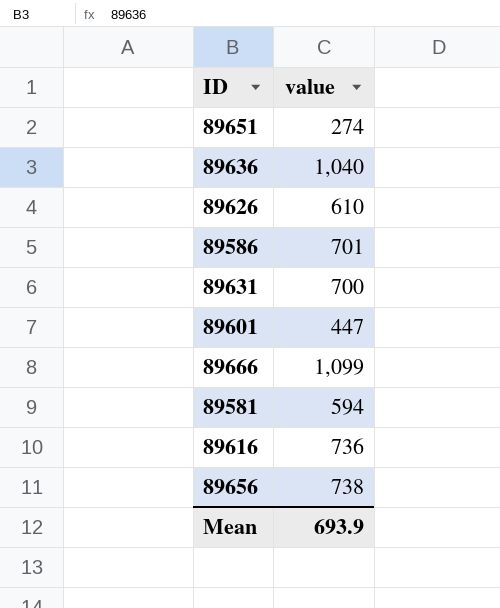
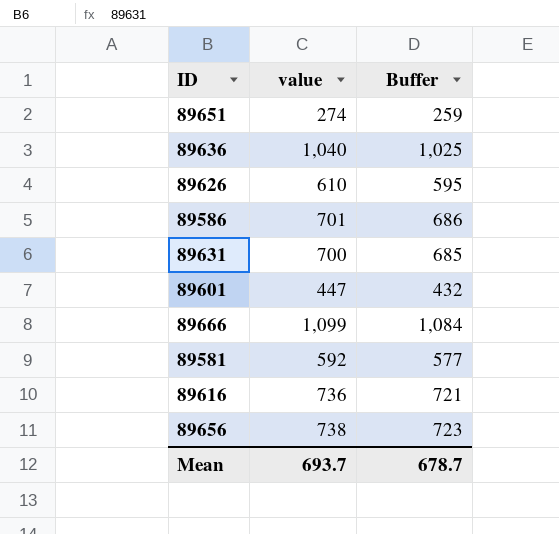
column Buffer | formula: none -> [value] - 15
89581 | value: 594 -> 592
Mean | value: 693.9 -> 693.7

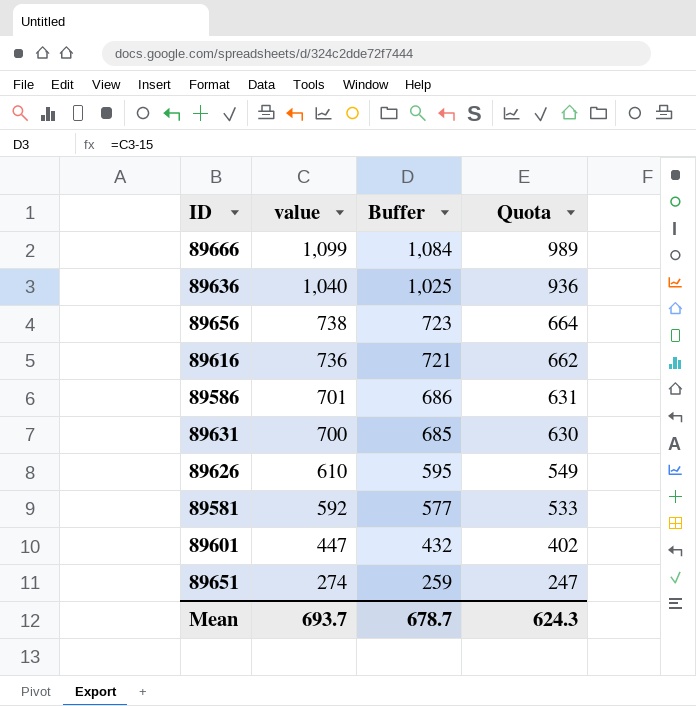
row order: none -> value descending
column Quota | formula: none -> [value] * 0.9

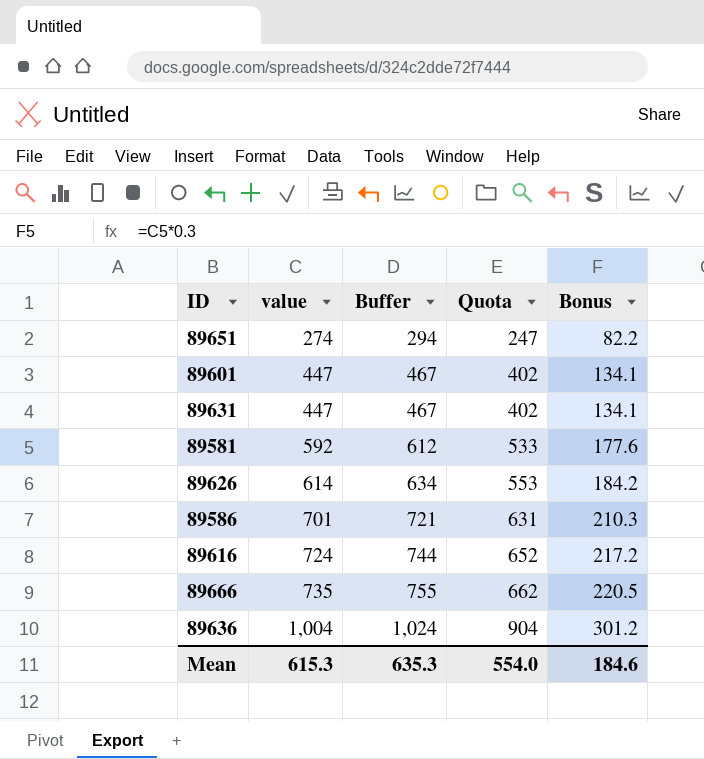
row order: value descending -> value ascending
column Buffer | formula: [value] - 15 -> [value] + 20
column Bonus | formula: none -> [value] * 0.3
row 89656: 738 | 723 | 664 -> none
89631 | value: 700 -> 447
89631 | Quota: 630 -> 402
89626 | value: 610 -> 614
89626 | Quota: 549 -> 553
89616 | value: 736 -> 724
89616 | Quota: 662 -> 652
89666 | value: 1,099 -> 735
89666 | Quota: 989 -> 662
89636 | value: 1,040 -> 1,004
89636 | Quota: 936 -> 904
Mean | value: 693.7 -> 615.3
Mean | Buffer: 678.7 -> 635.3
Mean | Quota: 624.3 -> 554.0

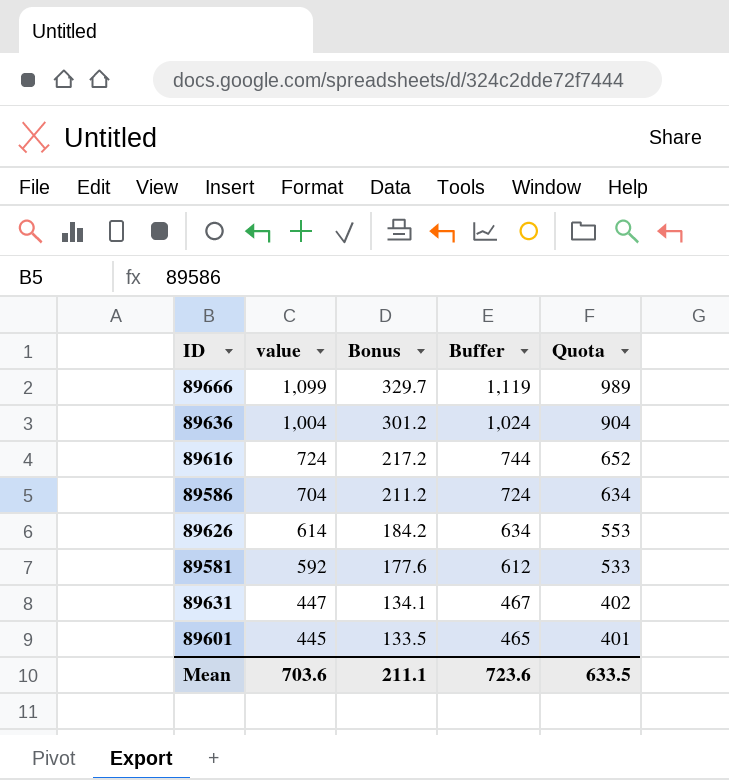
row order: value ascending -> value descending
column Bonus | position: 5 -> 3
row 89651: 274 | 294 | 247 | 82.2 -> none
89666 | value: 735 -> 1,099
89666 | Bonus: 220.5 -> 329.7
89666 | Buffer: 755 -> 1,119
89666 | Quota: 662 -> 989
89586 | value: 701 -> 704
89586 | Bonus: 210.3 -> 211.2
89586 | Buffer: 721 -> 724
89586 | Quota: 631 -> 634
89601 | value: 447 -> 445
89601 | Bonus: 134.1 -> 133.5
89601 | Buffer: 467 -> 465
89601 | Quota: 402 -> 401
Mean | value: 615.3 -> 703.6
Mean | Bonus: 184.6 -> 211.1
Mean | Buffer: 635.3 -> 723.6
Mean | Quota: 554.0 -> 633.5

